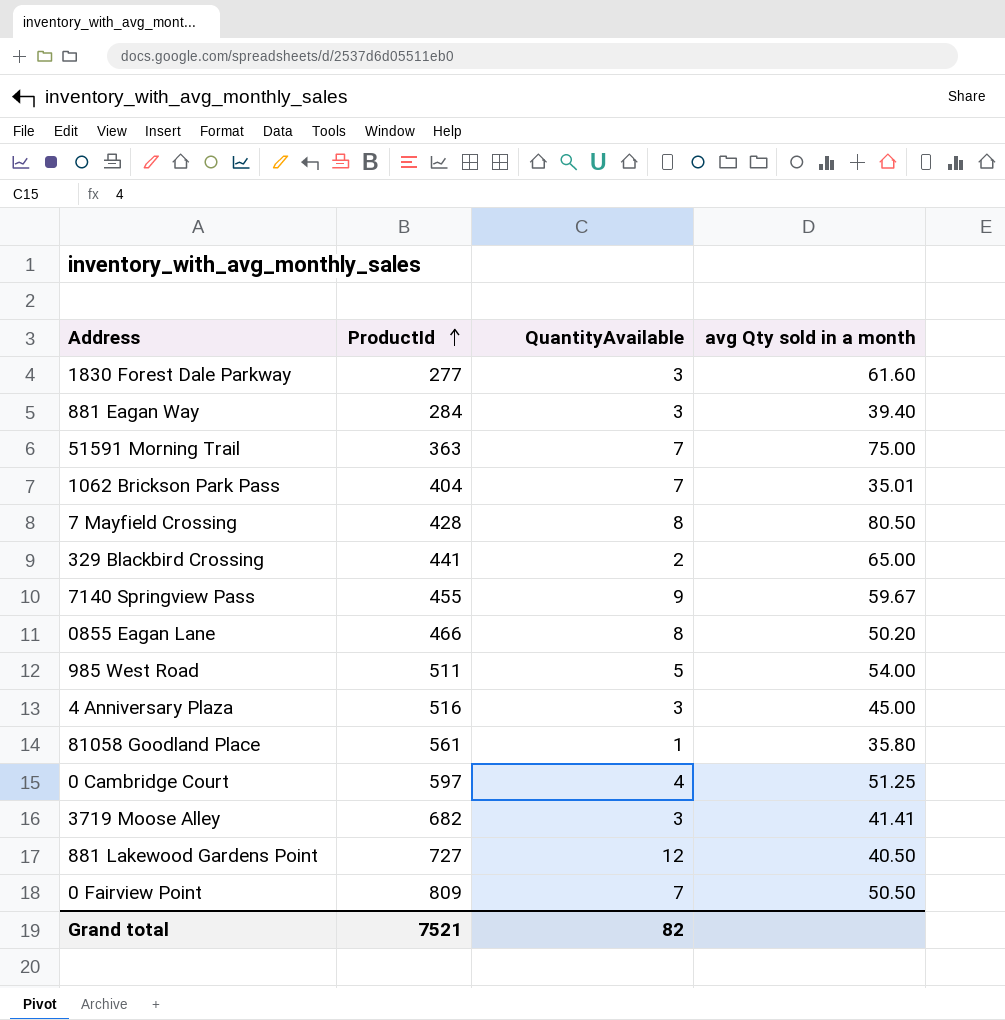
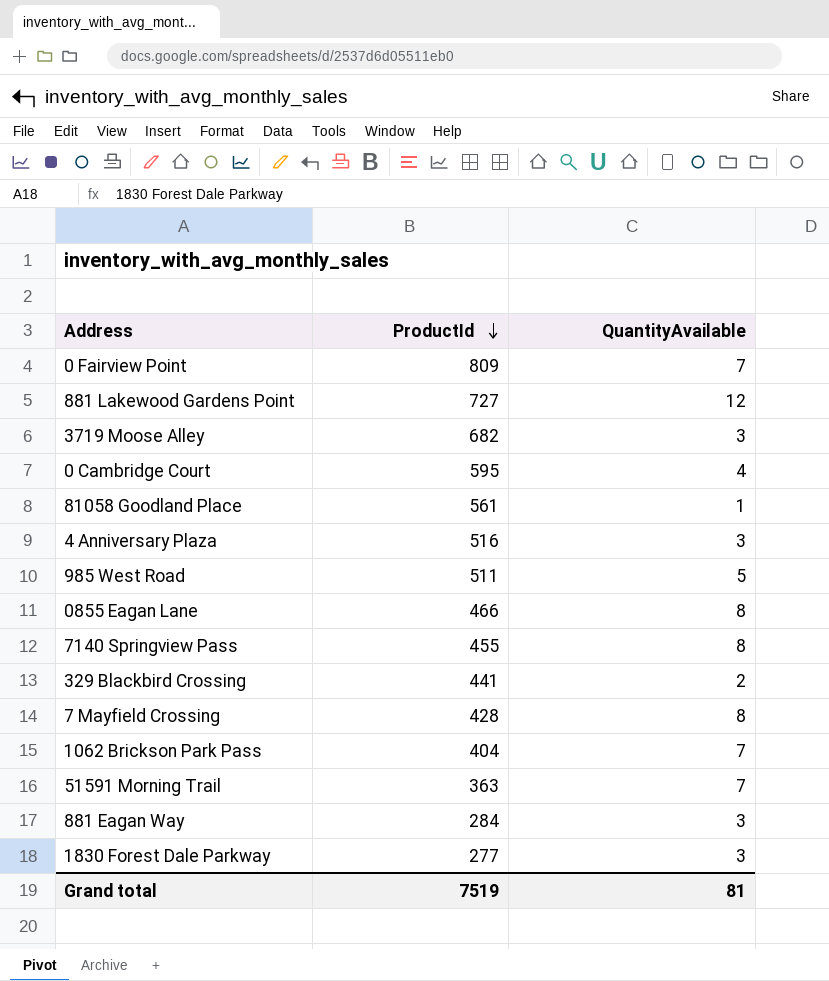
row order: ProductId ascending -> ProductId descending
column avg Qty sold in a month | position: 4 -> none
0 Cambridge Court | ProductId: 597 -> 595
7140 Springview Pass | QuantityAvailable: 9 -> 8
Grand total | ProductId: 7521 -> 7519
Grand total | QuantityAvailable: 82 -> 81

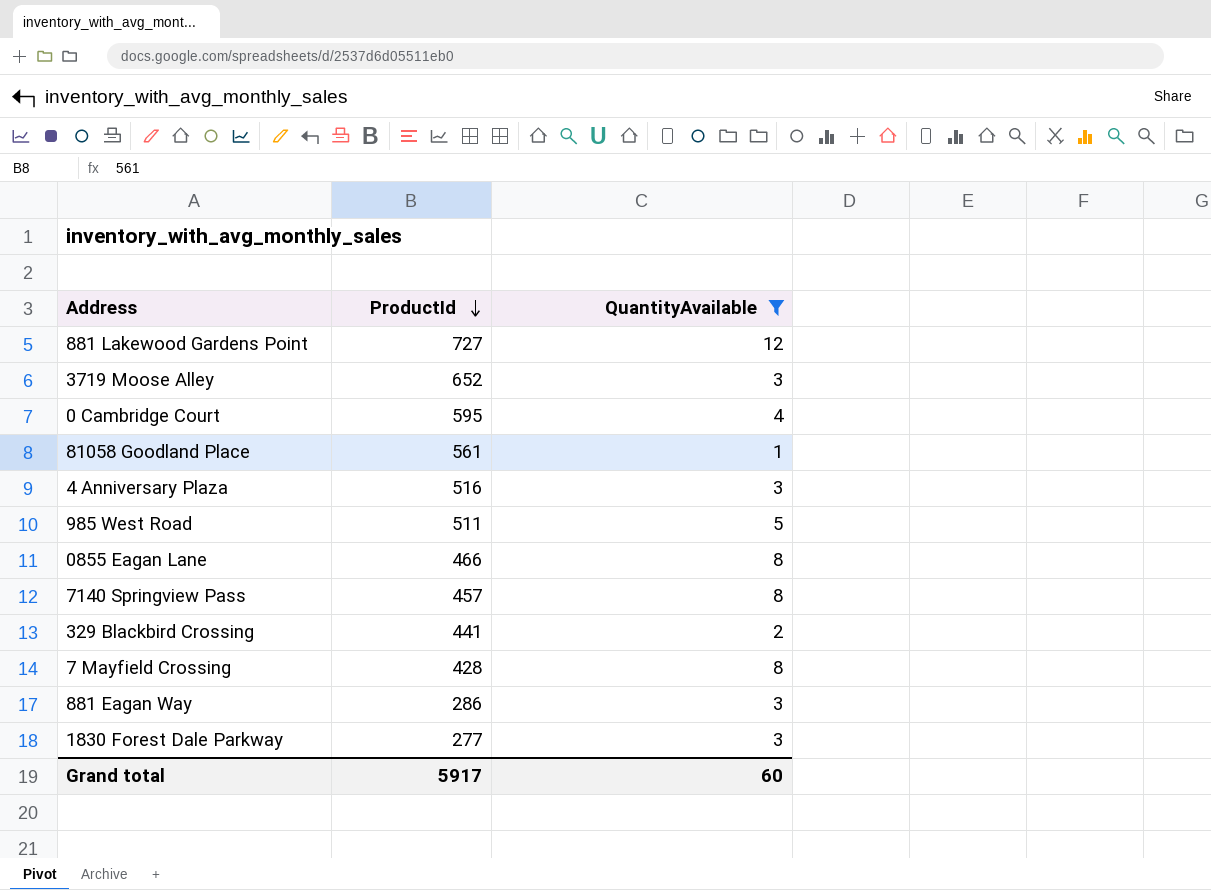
filter: none -> QuantityAvailable != 7
3719 Moose Alley | ProductId: 682 -> 652
7140 Springview Pass | ProductId: 455 -> 457
881 Eagan Way | ProductId: 284 -> 286
Grand total | ProductId: 7519 -> 5917
Grand total | QuantityAvailable: 81 -> 60

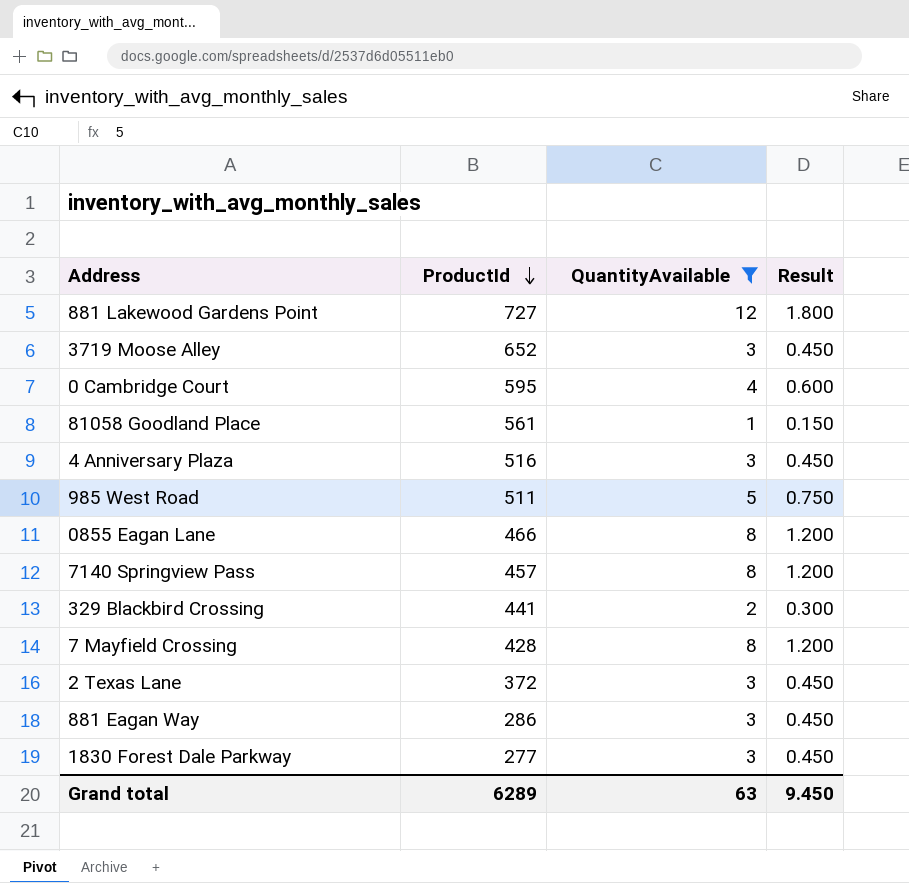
column Result | formula: none -> [QuantityAvailable] * 0.15
row 2 Texas Lane: none -> 372 | 3 | 0.450
Grand total | ProductId: 5917 -> 6289
Grand total | QuantityAvailable: 60 -> 63

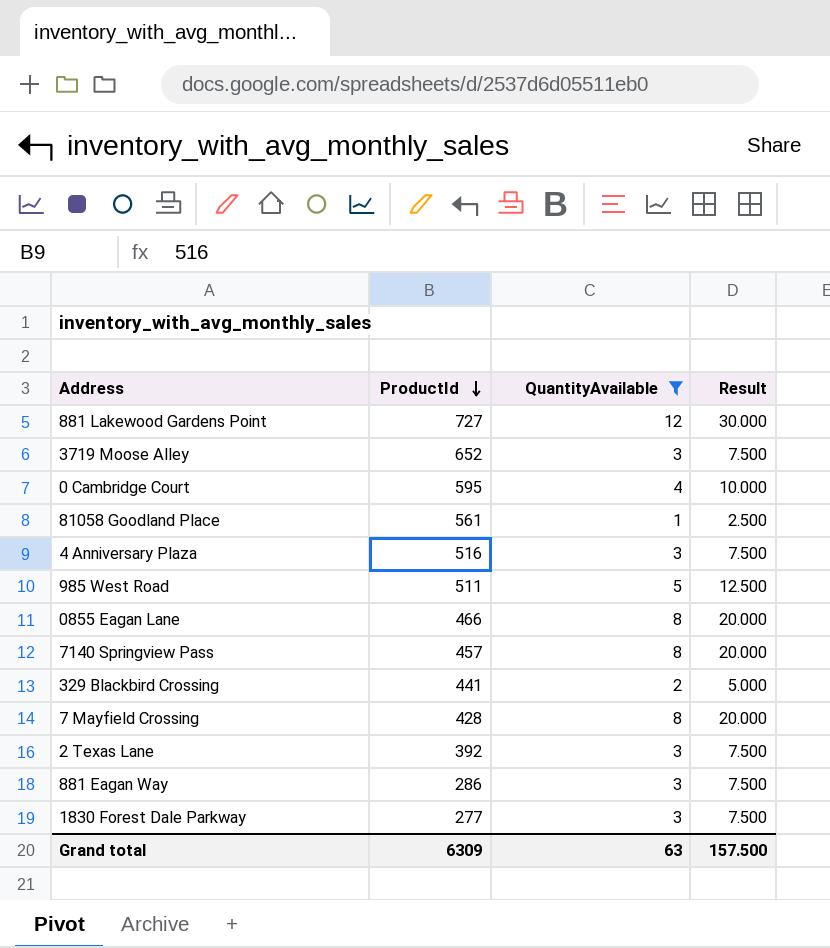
column Result | formula: [QuantityAvailable] * 0.15 -> [QuantityAvailable] * 2.5
2 Texas Lane | ProductId: 372 -> 392
Grand total | ProductId: 6289 -> 6309
Grand total | Result: 9.450 -> 157.500

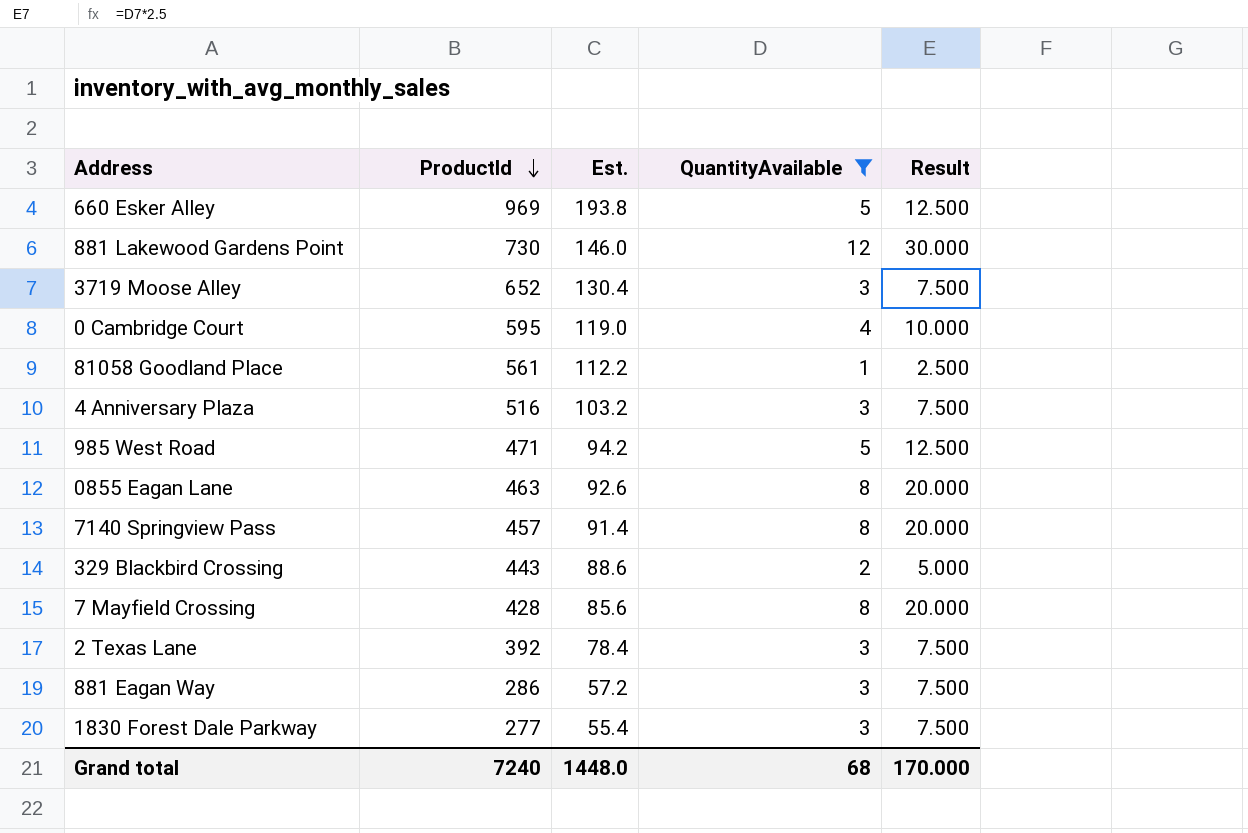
column Est. | formula: none -> [ProductId] * 0.2
row 660 Esker Alley: none -> 969 | 193.8 | 5 | 12.500
881 Lakewood Gardens Point | ProductId: 727 -> 730
985 West Road | ProductId: 511 -> 471
0855 Eagan Lane | ProductId: 466 -> 463
329 Blackbird Crossing | ProductId: 441 -> 443
Grand total | ProductId: 6309 -> 7240
Grand total | QuantityAvailable: 63 -> 68
Grand total | Result: 157.500 -> 170.000

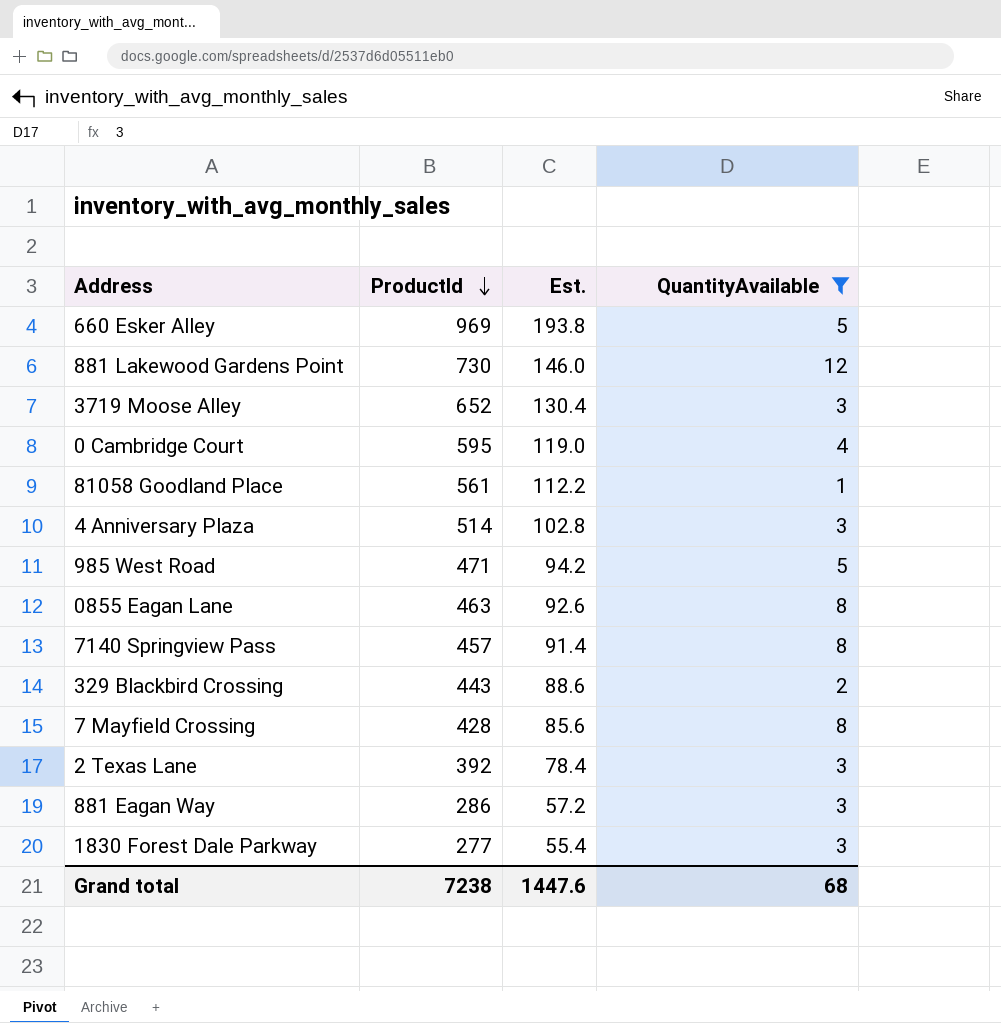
column Result | formula: [QuantityAvailable] * 2.5 -> none
4 Anniversary Plaza | ProductId: 516 -> 514
4 Anniversary Plaza | Est.: 103.2 -> 102.8
Grand total | ProductId: 7240 -> 7238
Grand total | Est.: 1448.0 -> 1447.6

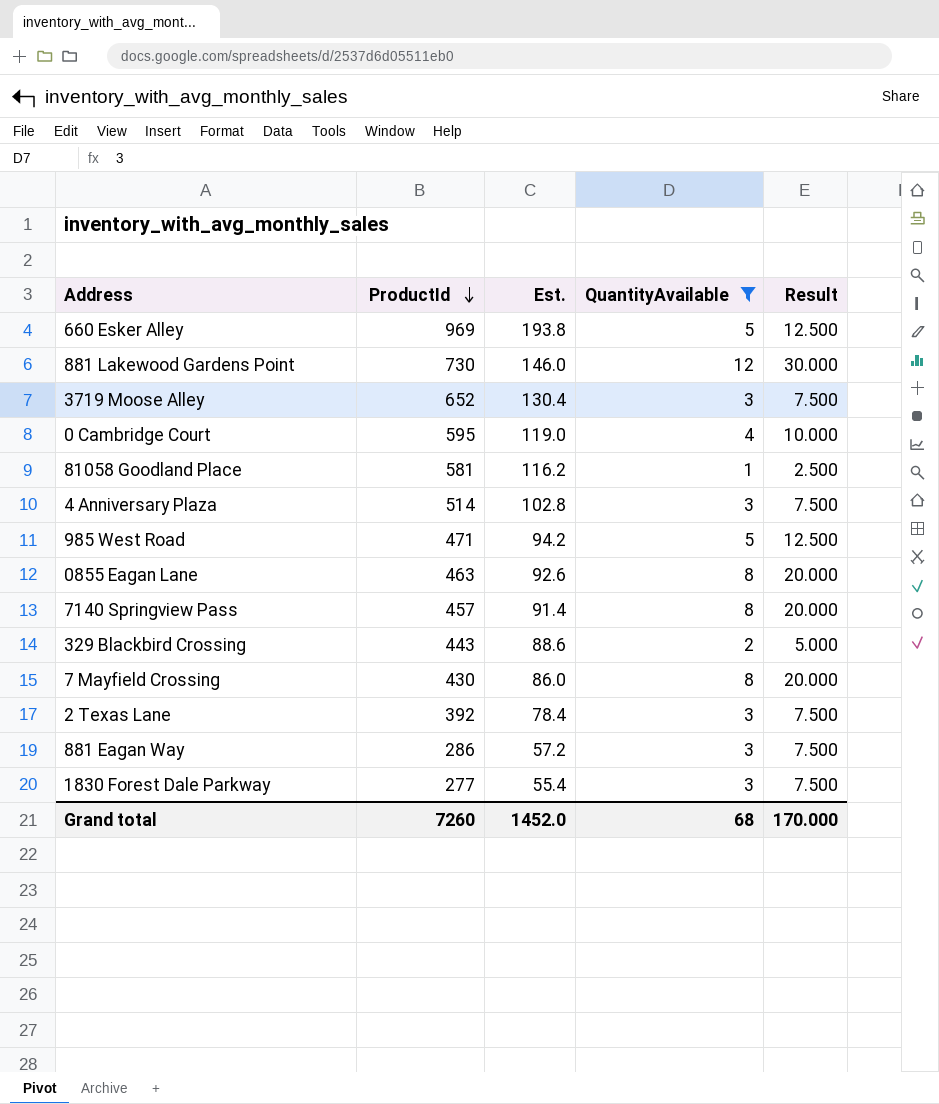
column Result | formula: none -> [QuantityAvailable] * 2.5
81058 Goodland Place | ProductId: 561 -> 581
81058 Goodland Place | Est.: 112.2 -> 116.2
7 Mayfield Crossing | ProductId: 428 -> 430
7 Mayfield Crossing | Est.: 85.6 -> 86.0
Grand total | ProductId: 7238 -> 7260
Grand total | Est.: 1447.6 -> 1452.0

